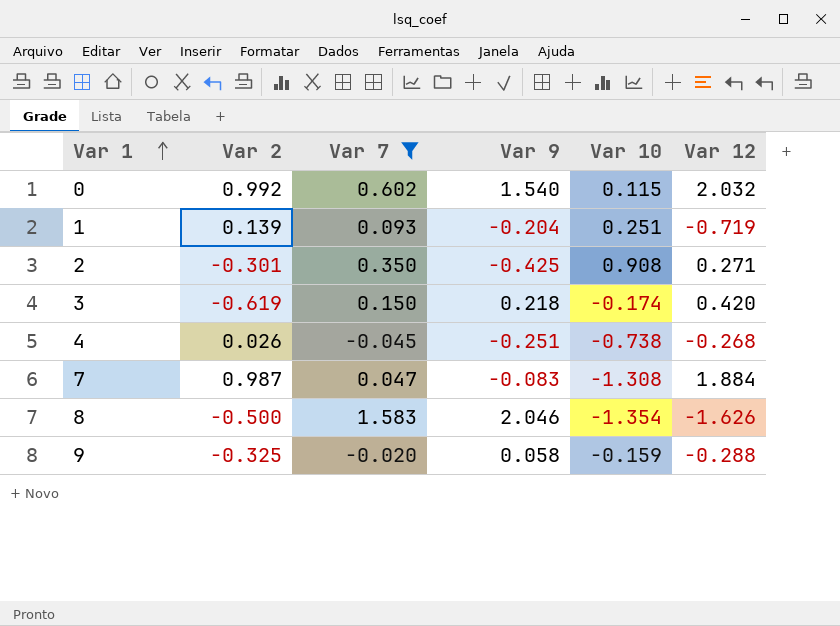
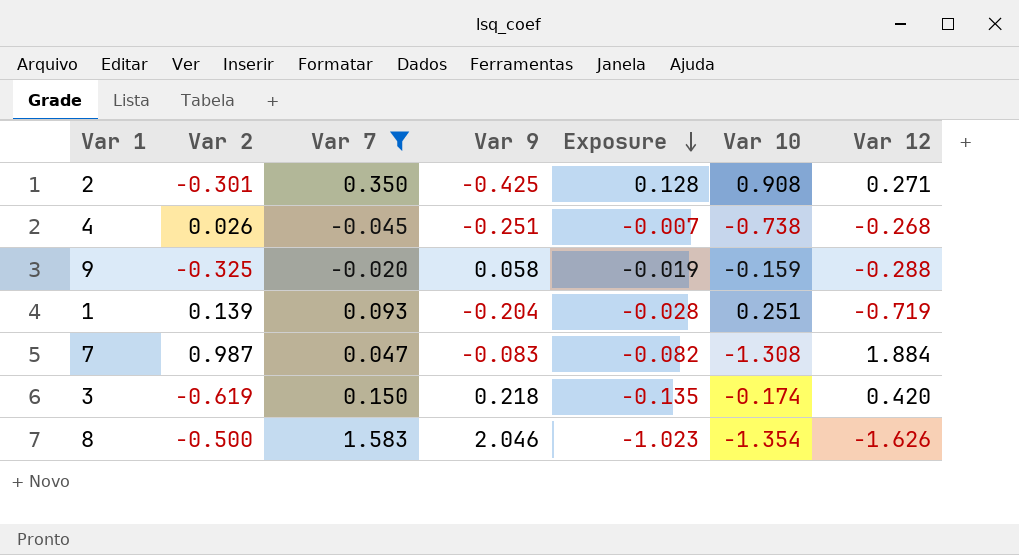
row order: Var 1 ascending -> Exposure descending
column Exposure | formula: none -> [Var 2] * [Var 9]
row 0: 0.992 | 0.602 | 1.540 | 0.115 | 2.032 -> none

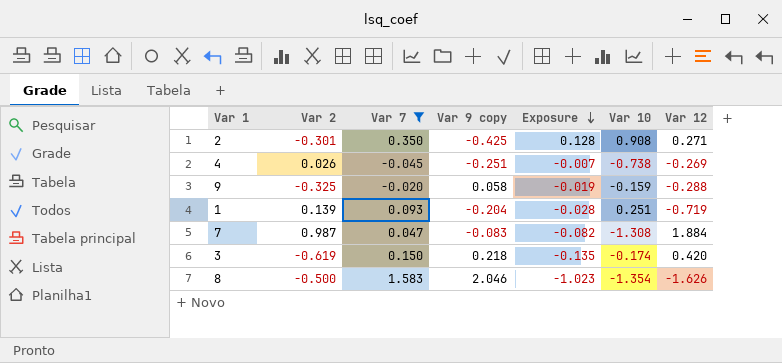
column name: Var 9 -> Var 9 copy
4 | Var 12: -0.268 -> -0.269

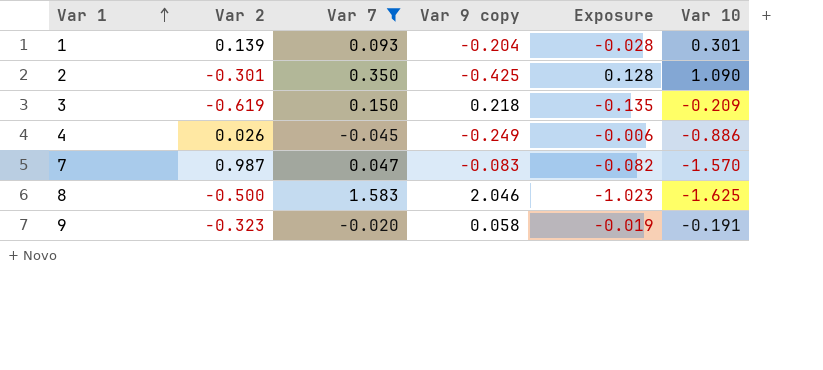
row order: Exposure descending -> Var 1 ascending
column Var 12 | position: 7 -> none
1 | Var 10: 0.251 -> 0.301
2 | Var 10: 0.908 -> 1.090
3 | Var 10: -0.174 -> -0.209
4 | Var 9 copy: -0.251 -> -0.249
4 | Exposure: -0.007 -> -0.006
4 | Var 10: -0.738 -> -0.886
7 | Var 10: -1.308 -> -1.570
8 | Var 10: -1.354 -> -1.625
9 | Var 2: -0.325 -> -0.323
9 | Var 10: -0.159 -> -0.191

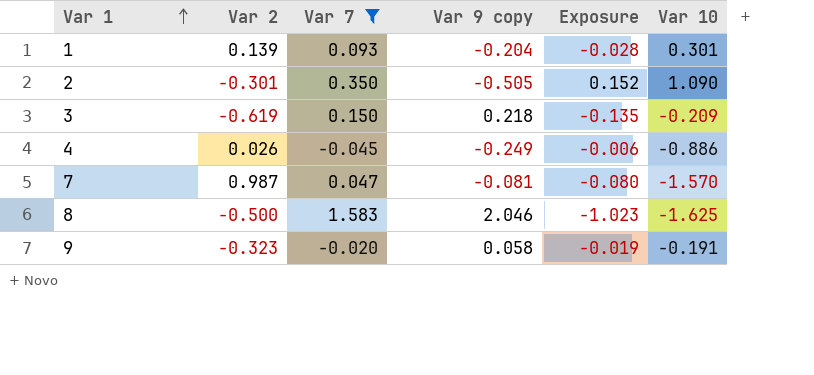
2 | Var 9 copy: -0.425 -> -0.505
2 | Exposure: 0.128 -> 0.152
7 | Var 9 copy: -0.083 -> -0.081
7 | Exposure: -0.082 -> -0.080

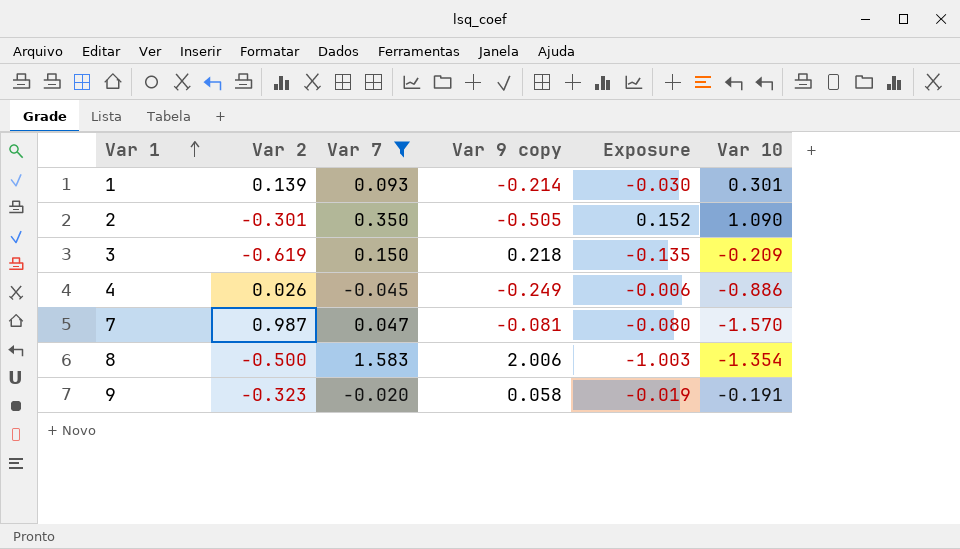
1 | Var 9 copy: -0.204 -> -0.214
1 | Exposure: -0.028 -> -0.030
8 | Var 9 copy: 2.046 -> 2.006
8 | Exposure: -1.023 -> -1.003
8 | Var 10: -1.625 -> -1.354

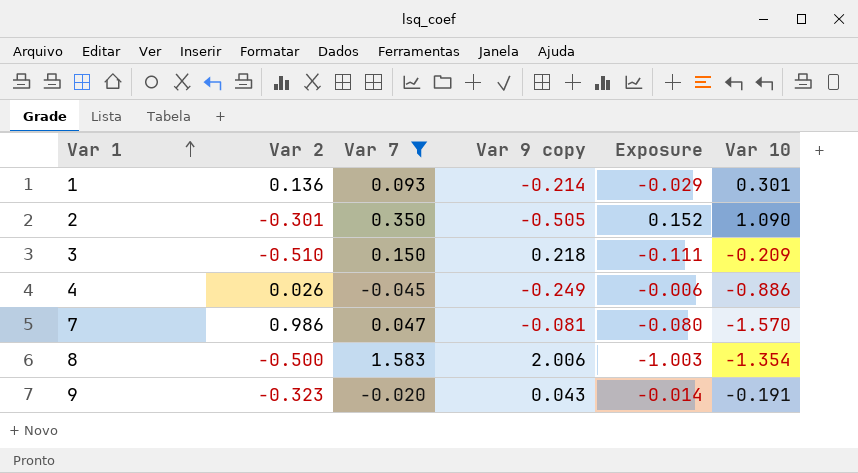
1 | Var 2: 0.139 -> 0.136
1 | Exposure: -0.030 -> -0.029
3 | Var 2: -0.619 -> -0.510
3 | Exposure: -0.135 -> -0.111
7 | Var 2: 0.987 -> 0.986
9 | Var 9 copy: 0.058 -> 0.043
9 | Exposure: -0.019 -> -0.014

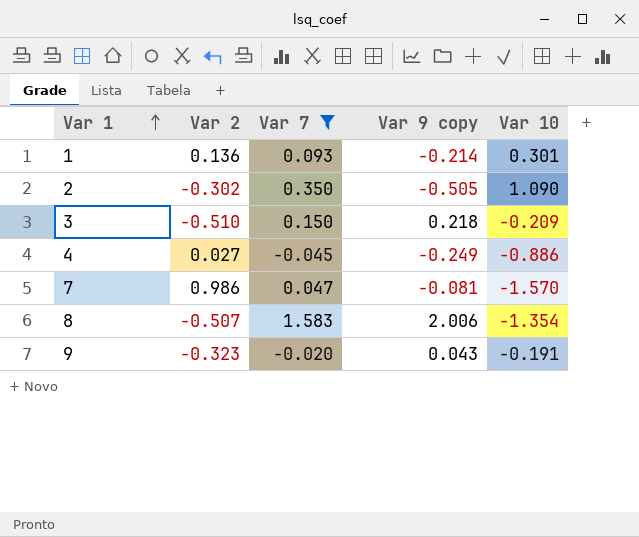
column Exposure | formula: [Var 2] * [Var 9 copy] -> none
2 | Var 2: -0.301 -> -0.302
4 | Var 2: 0.026 -> 0.027
8 | Var 2: -0.500 -> -0.507

